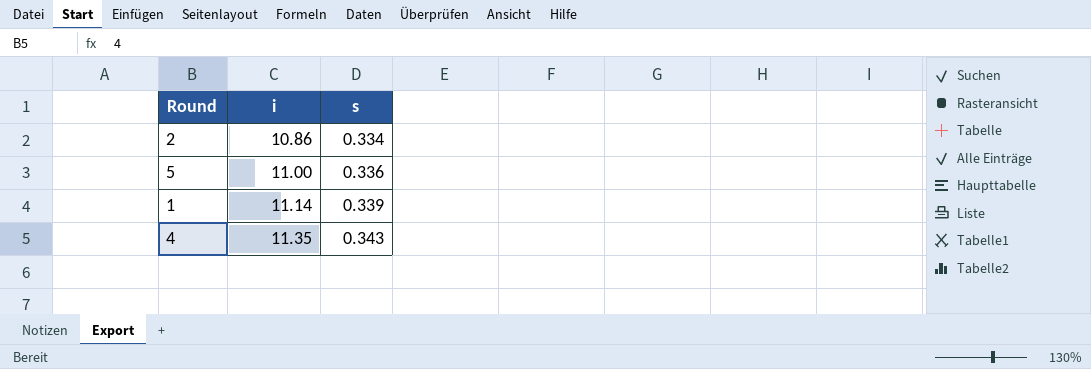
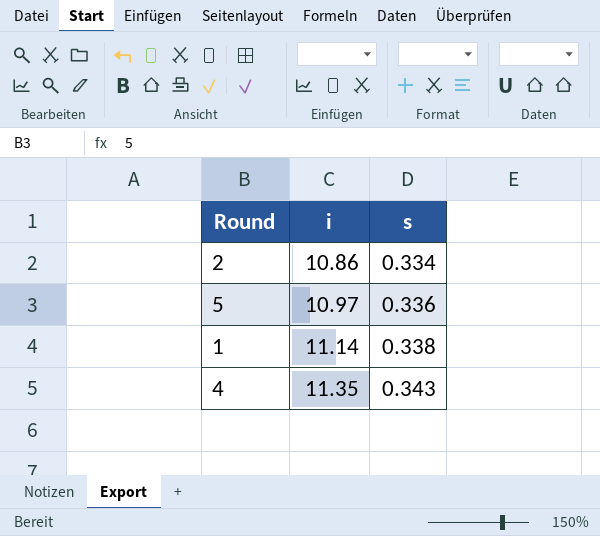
5 | i: 11.00 -> 10.97
1 | s: 0.339 -> 0.338

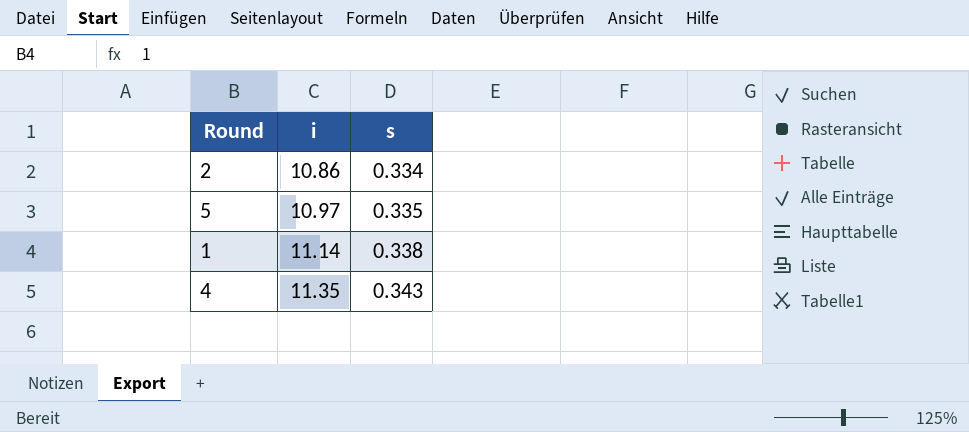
5 | s: 0.336 -> 0.335

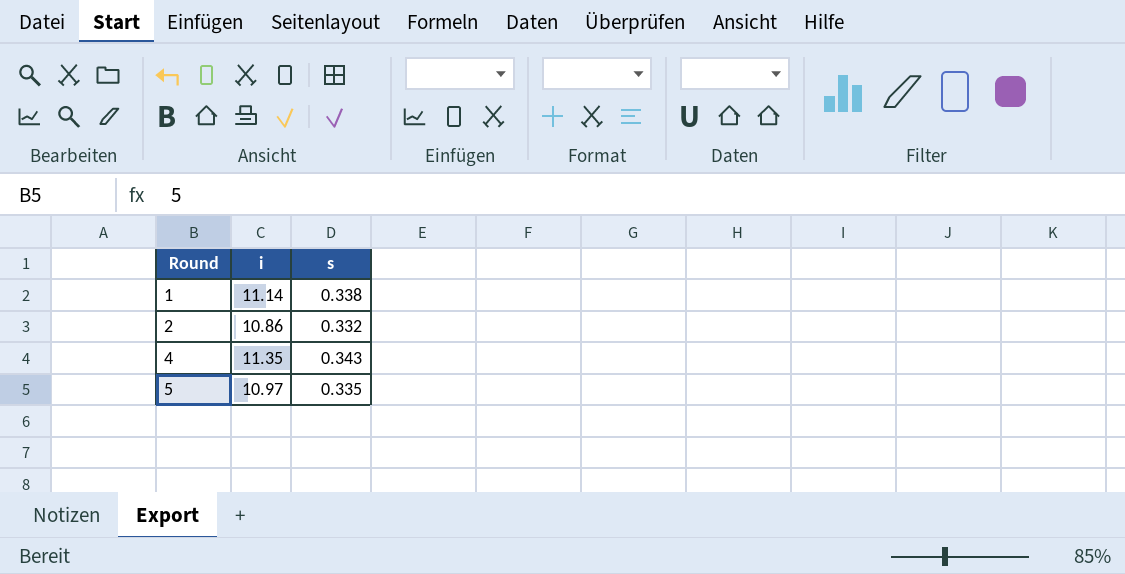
row order: i ascending -> Round ascending
2 | s: 0.334 -> 0.332

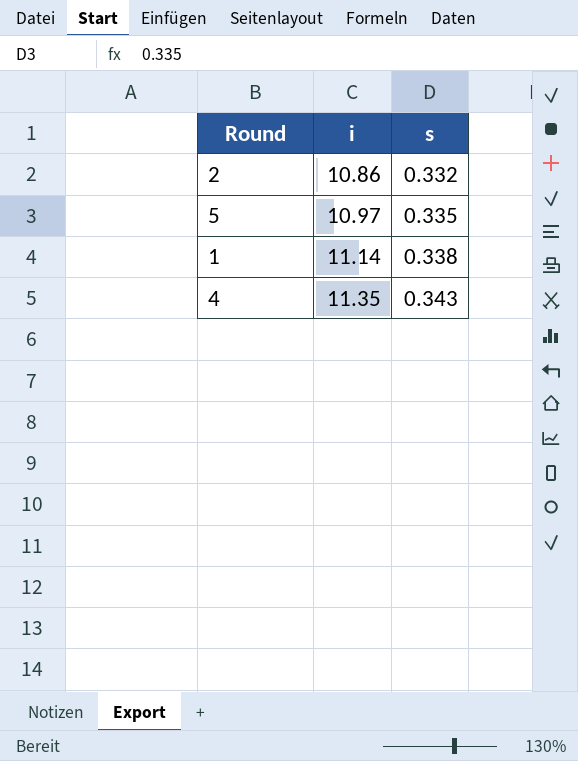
row order: Round ascending -> i ascending

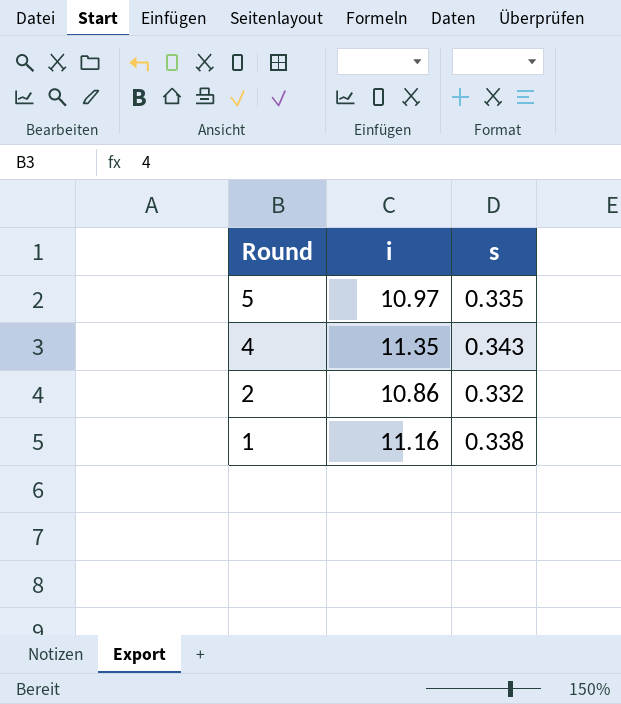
row order: i ascending -> Round descending
1 | i: 11.14 -> 11.16

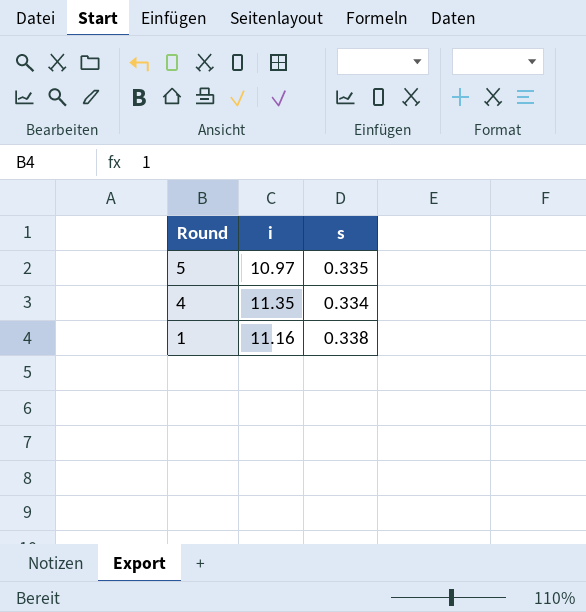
row 2: 10.86 | 0.332 -> none
4 | s: 0.343 -> 0.334

